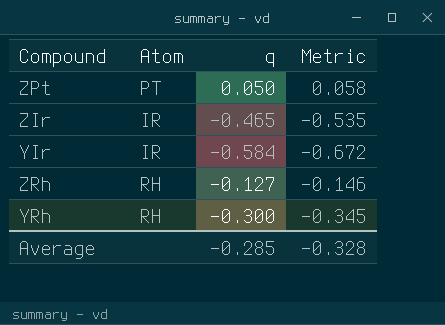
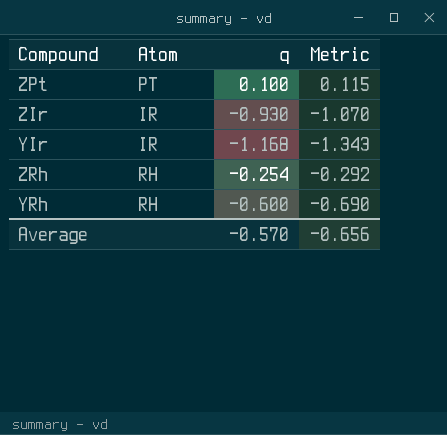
ZPt | q: 0.050 -> 0.100
ZPt | Metric: 0.058 -> 0.115
ZIr | q: -0.465 -> -0.930
ZIr | Metric: -0.535 -> -1.070
YIr | q: -0.584 -> -1.168
YIr | Metric: -0.672 -> -1.343
ZRh | q: -0.127 -> -0.254
ZRh | Metric: -0.146 -> -0.292
YRh | q: -0.300 -> -0.600
YRh | Metric: -0.345 -> -0.690
Average | q: -0.285 -> -0.570
Average | Metric: -0.328 -> -0.656

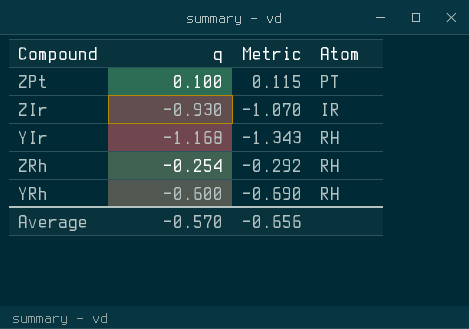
column Atom | position: 2 -> 4
YIr | Atom: IR -> RH

